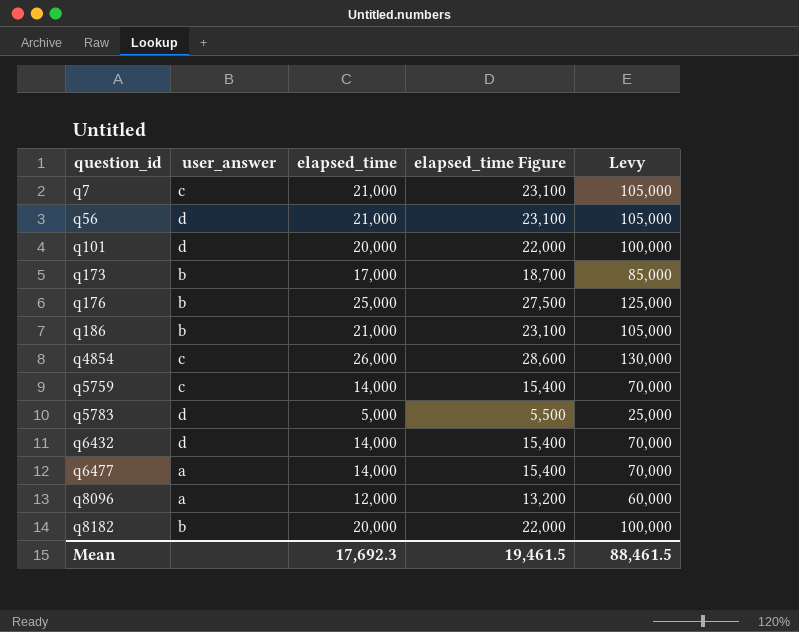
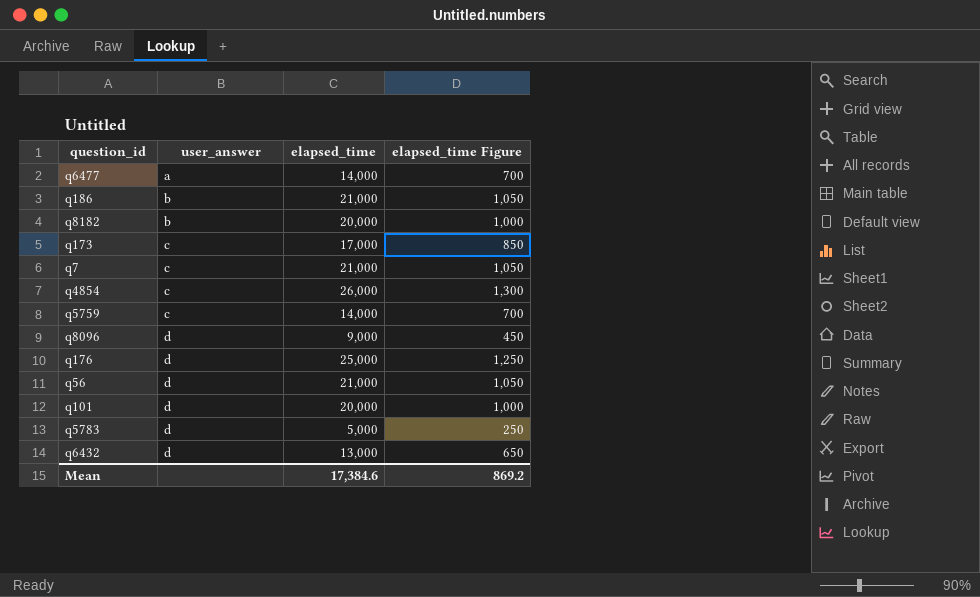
row order: question_id ascending -> user_answer ascending
column Levy | formula: [elapsed_time] * 5 -> none
column elapsed_time Figure | formula: [elapsed_time] * 1.1 -> [elapsed_time] * 0.05
q173 | user_answer: b -> c
q8096 | user_answer: a -> d
q8096 | elapsed_time: 12,000 -> 9,000
q176 | user_answer: b -> d
q6432 | elapsed_time: 14,000 -> 13,000
Mean | elapsed_time: 17,692.3 -> 17,384.6
Mean | elapsed_time Figure: 19,461.5 -> 869.2

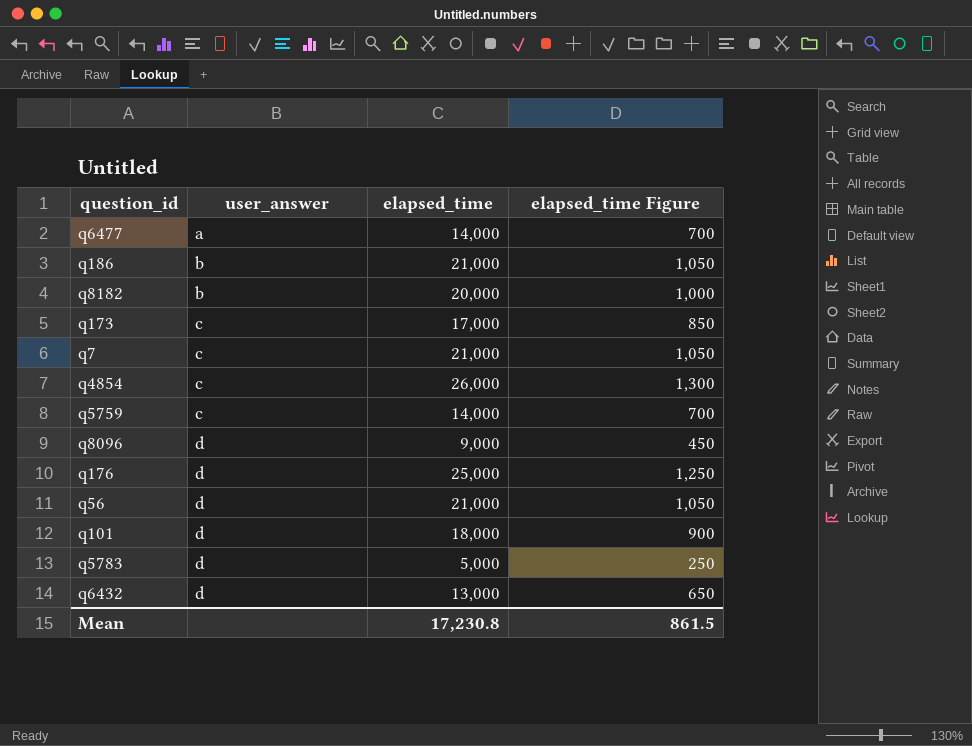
q101 | elapsed_time: 20,000 -> 18,000
q101 | elapsed_time Figure: 1,000 -> 900
Mean | elapsed_time: 17,384.6 -> 17,230.8
Mean | elapsed_time Figure: 869.2 -> 861.5

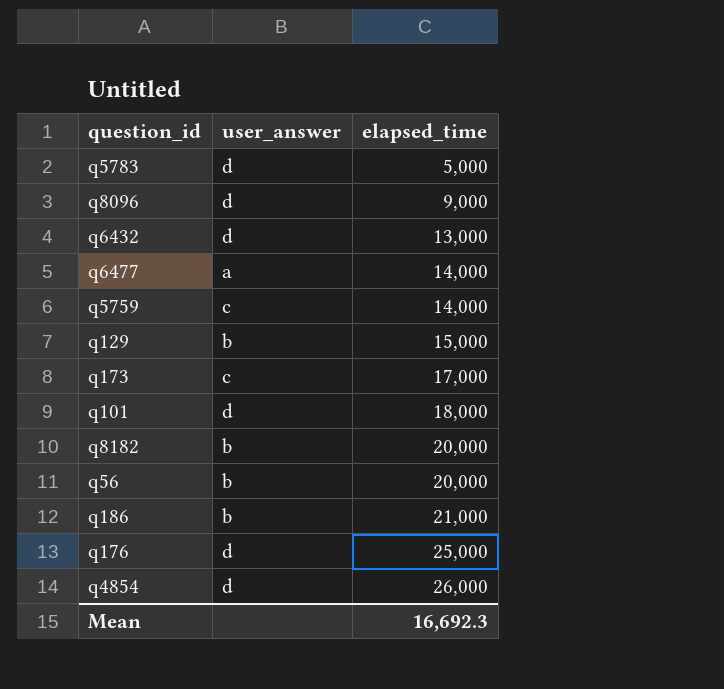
row order: user_answer ascending -> elapsed_time ascending
column elapsed_time Figure | formula: [elapsed_time] * 0.05 -> none
row q7: c | 21,000 | 1,050 -> none
row q129: none -> b | 15,000
q56 | user_answer: d -> b
q56 | elapsed_time: 21,000 -> 20,000
q4854 | user_answer: c -> d
Mean | elapsed_time: 17,230.8 -> 16,692.3

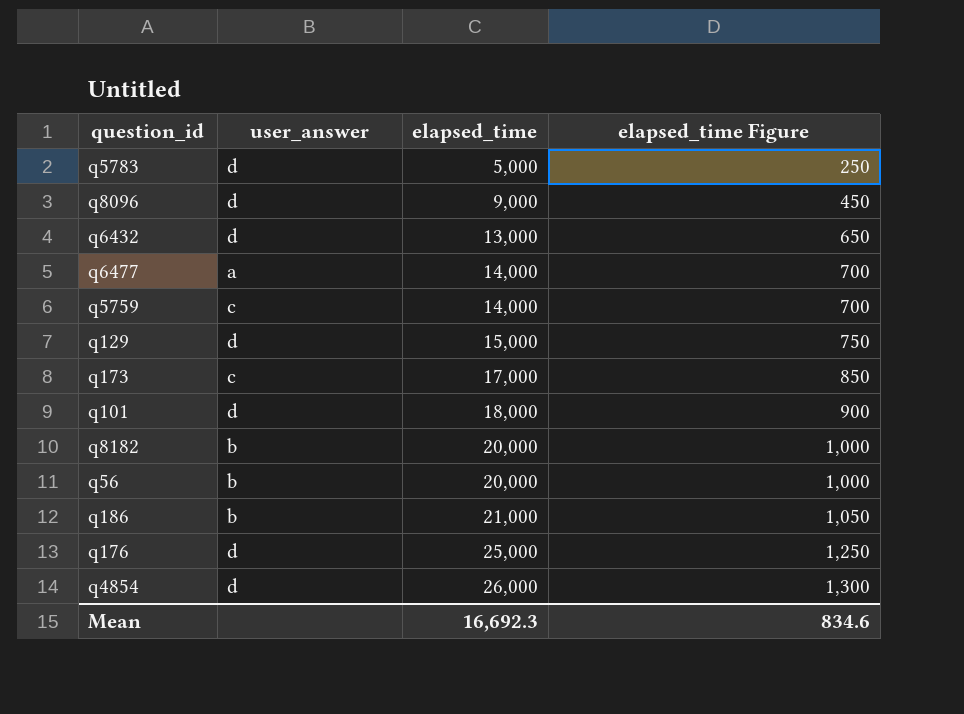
column elapsed_time Figure | formula: none -> [elapsed_time] * 0.05
q129 | user_answer: b -> d

